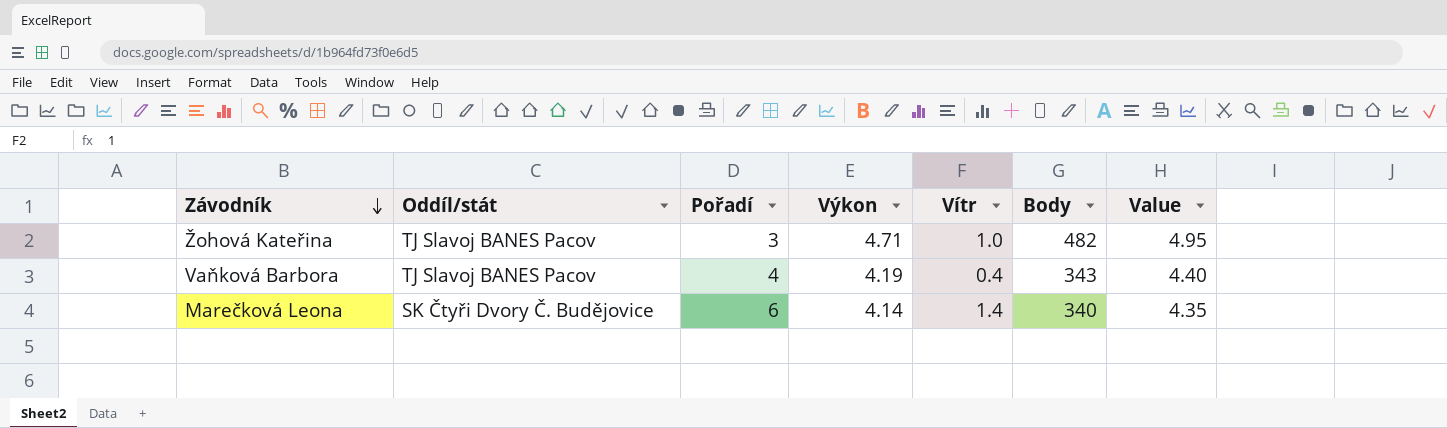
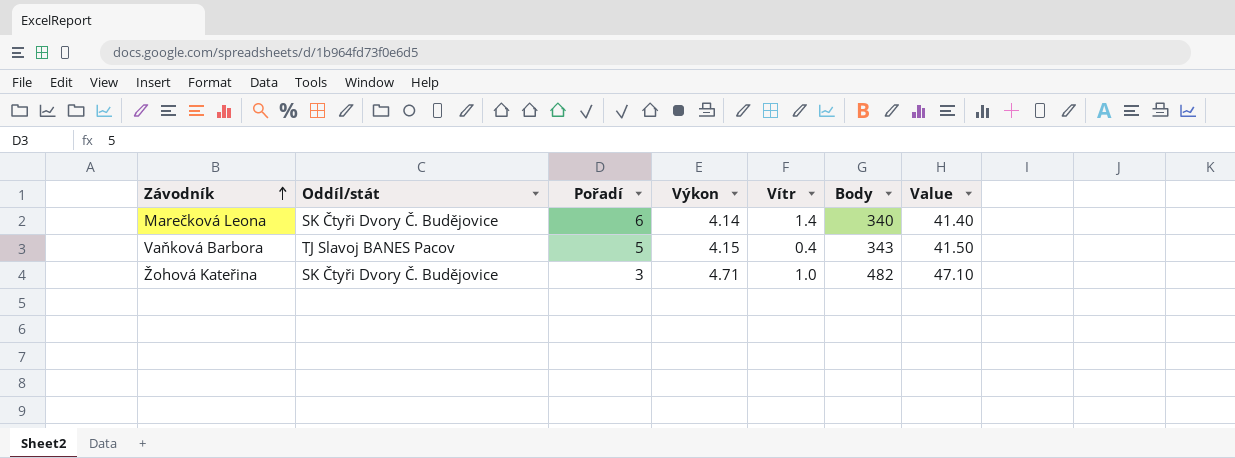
row order: Závodník descending -> Závodník ascending
column Value | formula: [Výkon] * 1.05 -> [Výkon] * 10
Vaňková Barbora | Pořadí: 4 -> 5
Vaňková Barbora | Výkon: 4.19 -> 4.15
Žohová Kateřina | Oddíl/stát: TJ Slavoj BANES Pacov -> SK Čtyři Dvory Č. Budějovice

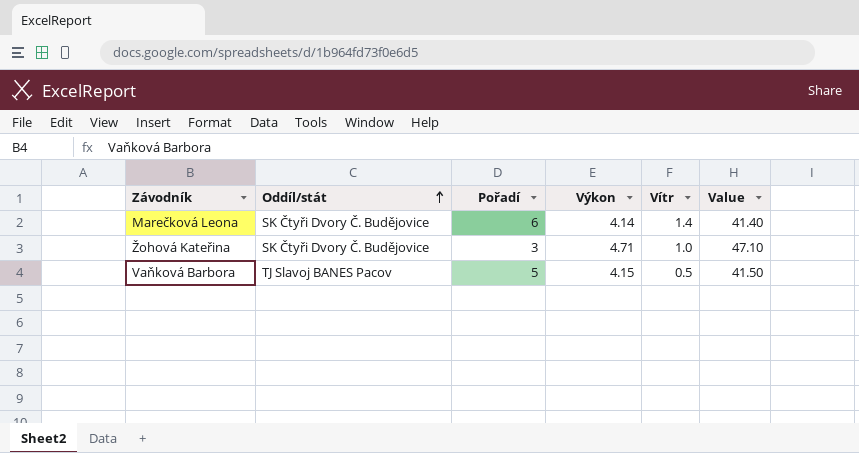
row order: Závodník ascending -> Oddíl/stát ascending
column Body | position: 6 -> none
Vaňková Barbora | Vítr: 0.4 -> 0.5

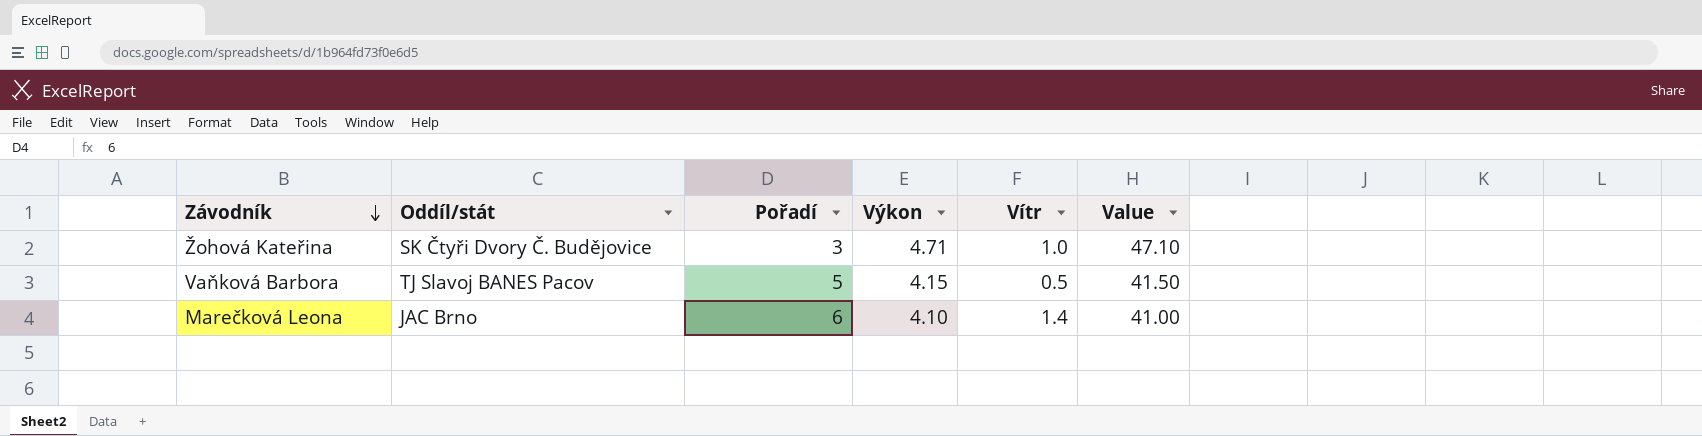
row order: Oddíl/stát ascending -> Závodník descending
Marečková Leona | Oddíl/stát: SK Čtyři Dvory Č. Budějovice -> JAC Brno
Marečková Leona | Výkon: 4.14 -> 4.10
Marečková Leona | Value: 41.40 -> 41.00

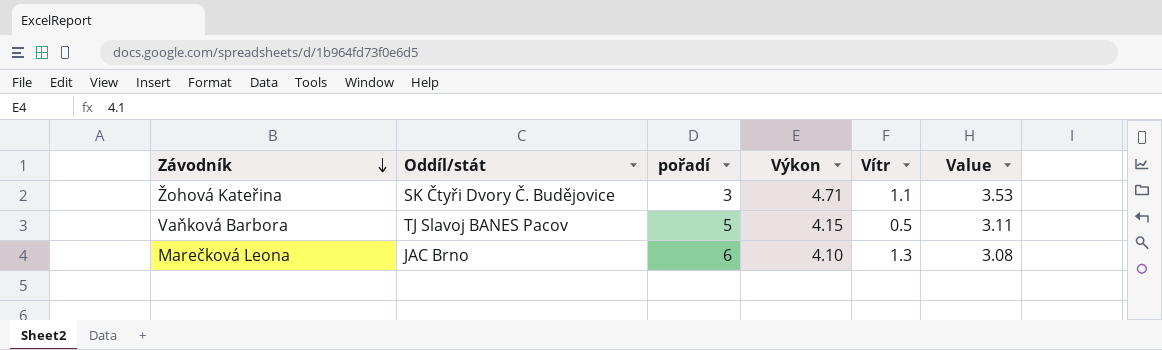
column name: Pořadí -> pořadí
column Value | formula: [Výkon] * 10 -> [Výkon] * 0.75
Žohová Kateřina | Vítr: 1.0 -> 1.1
Marečková Leona | Vítr: 1.4 -> 1.3

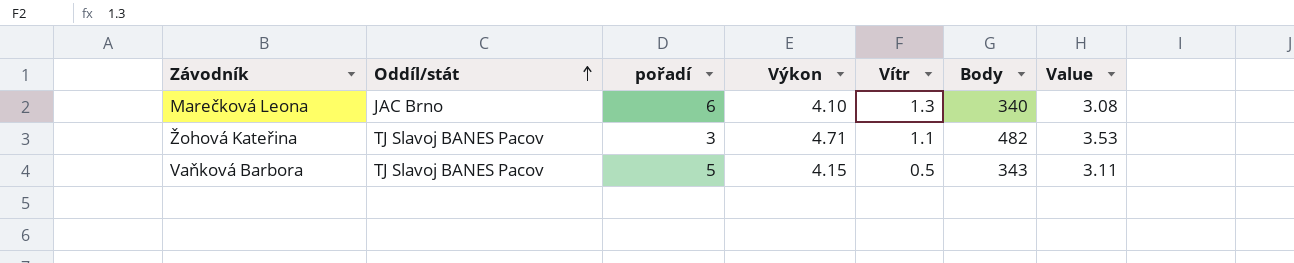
row order: Závodník descending -> Oddíl/stát ascending
column Body | position: none -> 6
Žohová Kateřina | Oddíl/stát: SK Čtyři Dvory Č. Budějovice -> TJ Slavoj BANES Pacov

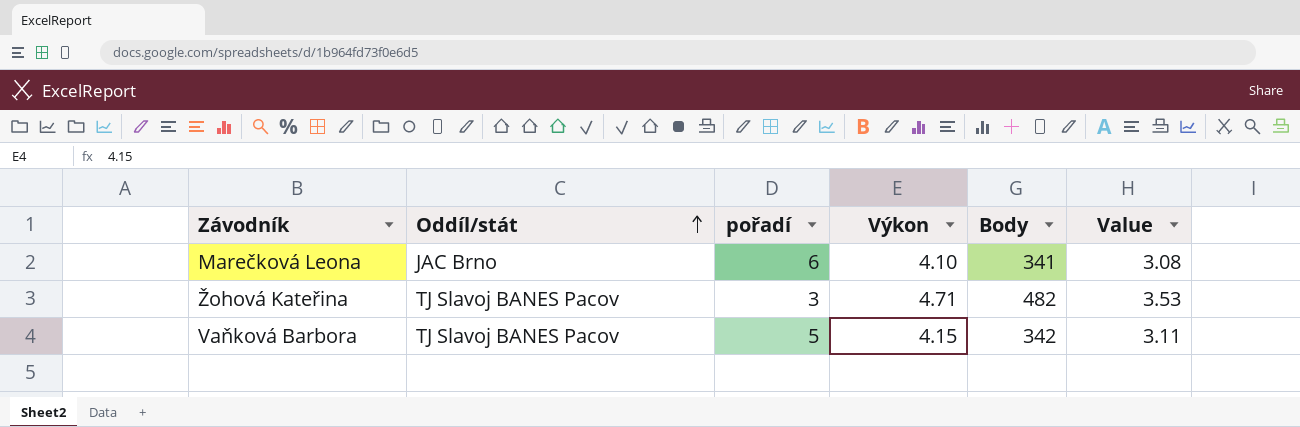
column Vítr | position: 5 -> none
Marečková Leona | Body: 340 -> 341
Vaňková Barbora | Body: 343 -> 342

